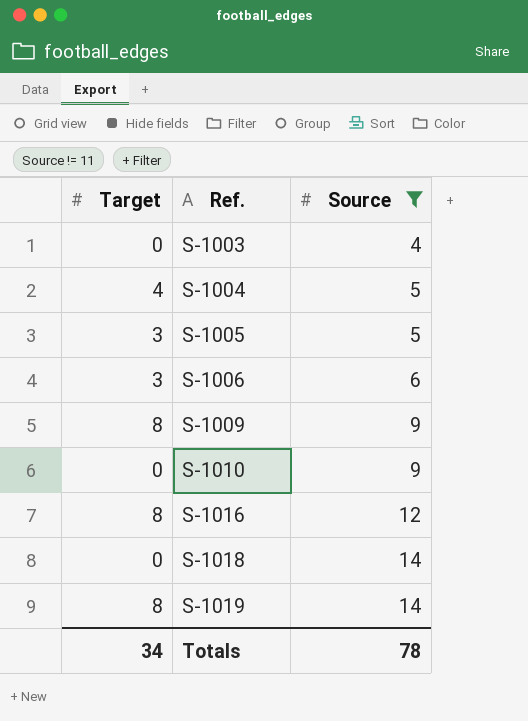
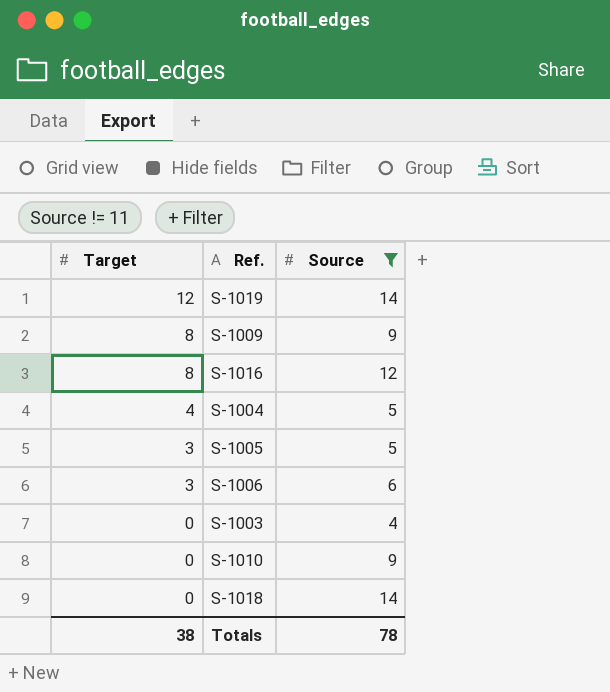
row order: Ref. ascending -> Target descending
S-1019 | Target: 8 -> 12
Totals | Target: 34 -> 38

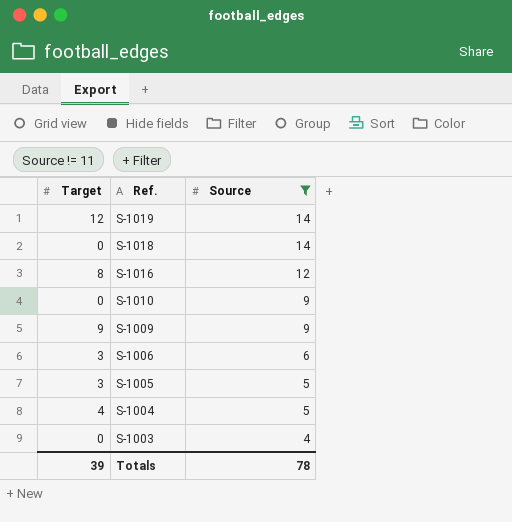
row order: Target descending -> Ref. descending
S-1009 | Target: 8 -> 9
Totals | Target: 38 -> 39

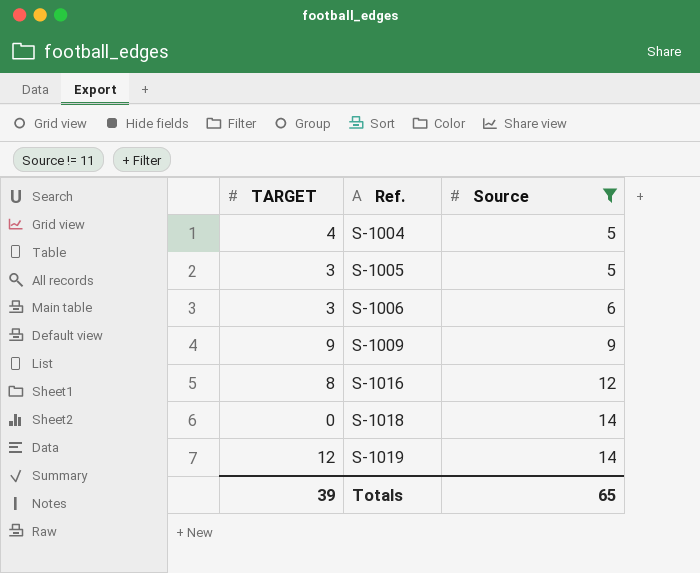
row order: Ref. descending -> Ref. ascending
column name: Target -> TARGET
row S-1010: 0 | 9 -> none
row S-1003: 0 | 4 -> none
Totals | Source: 78 -> 65

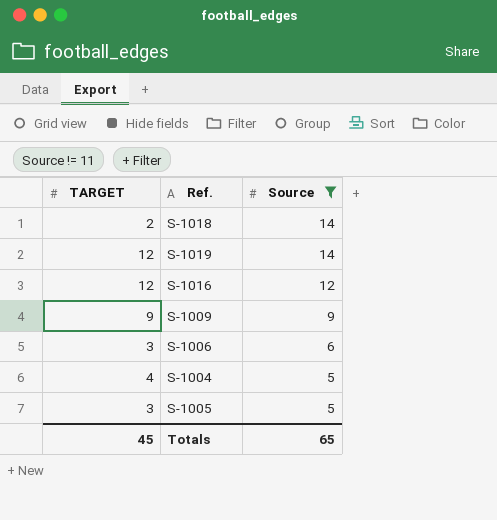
row order: Ref. ascending -> Source descending
S-1018 | TARGET: 0 -> 2
S-1016 | TARGET: 8 -> 12
Totals | TARGET: 39 -> 45

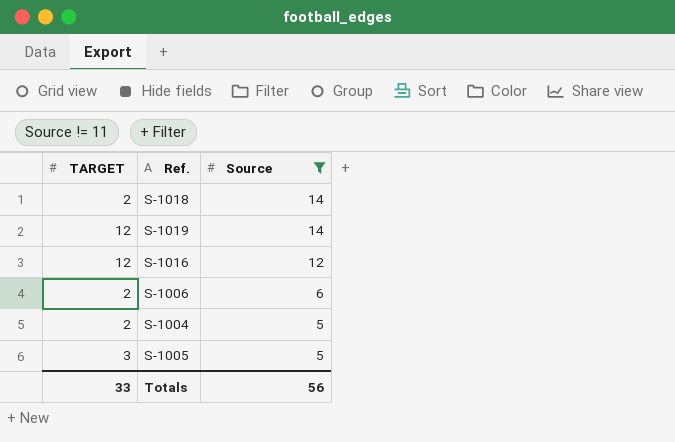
row S-1009: 9 | 9 -> none
S-1006 | TARGET: 3 -> 2
S-1004 | TARGET: 4 -> 2
Totals | TARGET: 45 -> 33
Totals | Source: 65 -> 56

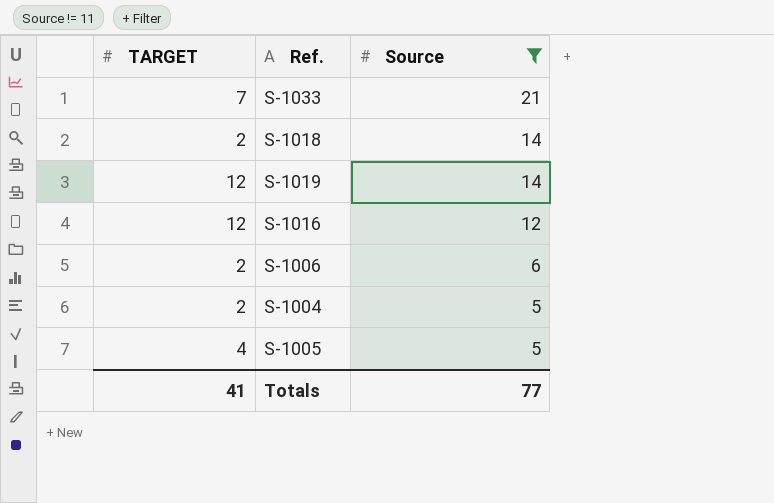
row S-1033: none -> 7 | 21
S-1005 | TARGET: 3 -> 4
Totals | TARGET: 33 -> 41
Totals | Source: 56 -> 77

